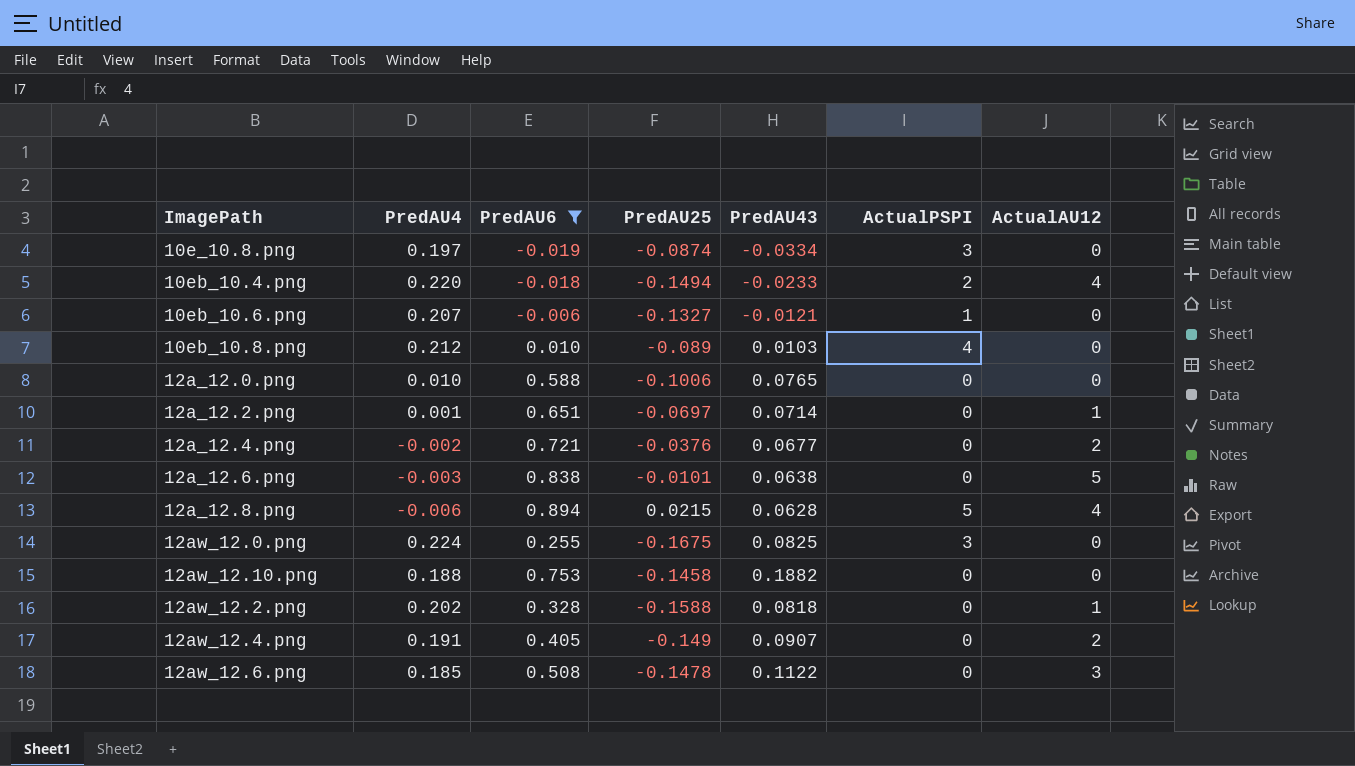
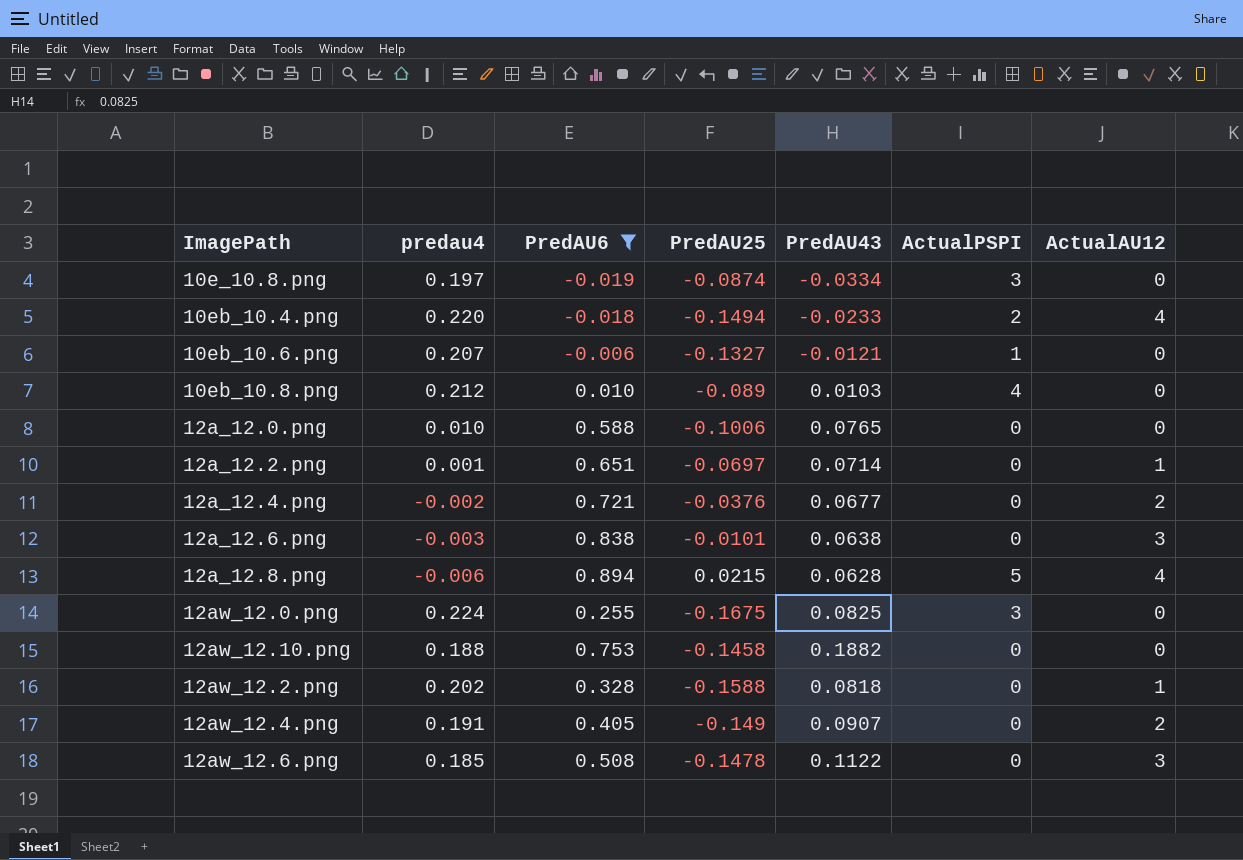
column name: PredAU4 -> predau4
12a_12.6.png | ActualAU12: 5 -> 3

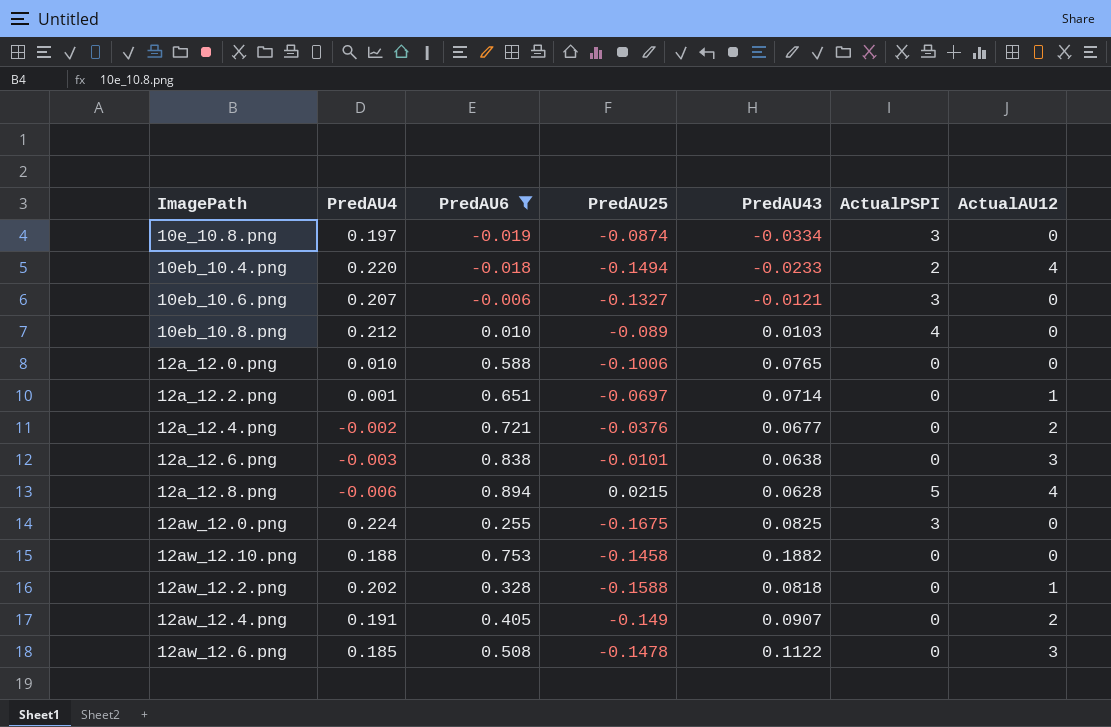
column name: predau4 -> PredAU4
10eb_10.6.png | ActualPSPI: 1 -> 3

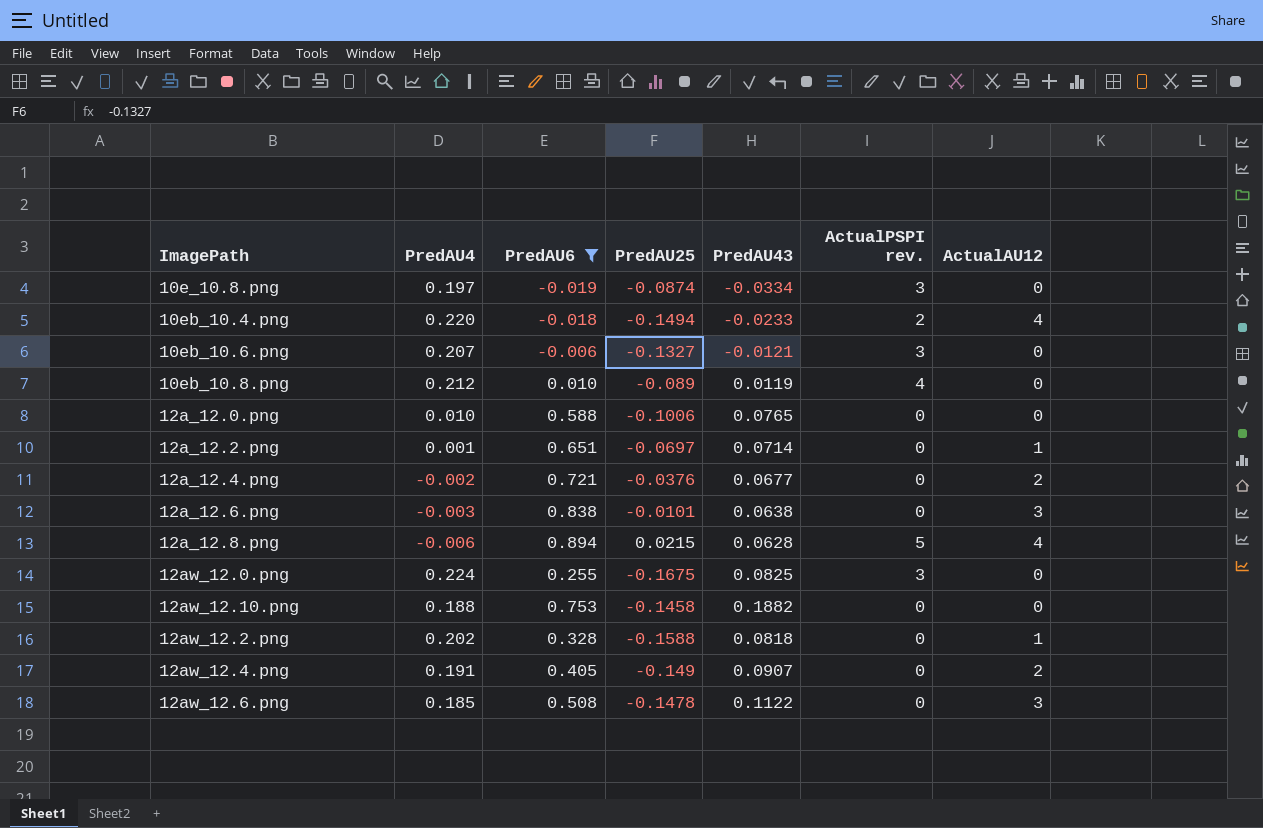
column name: ActualPSPI -> ActualPSPI rev.
10eb_10.8.png | PredAU43: 0.0103 -> 0.0119

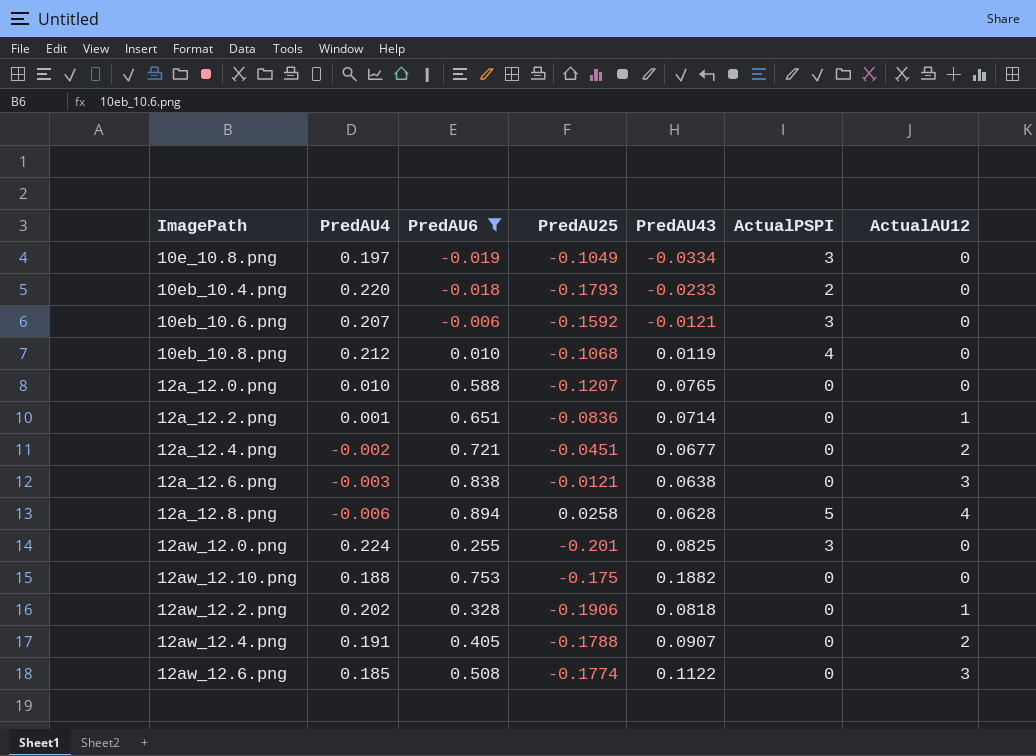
column name: ActualPSPI rev. -> ActualPSPI
10e_10.8.png | PredAU25: -0.0874 -> -0.1049
10eb_10.4.png | PredAU25: -0.1494 -> -0.1793
10eb_10.4.png | ActualAU12: 4 -> 0
10eb_10.6.png | PredAU25: -0.1327 -> -0.1592
10eb_10.8.png | PredAU25: -0.089 -> -0.1068
12a_12.0.png | PredAU25: -0.1006 -> -0.1207
12a_12.2.png | PredAU25: -0.0697 -> -0.0836
12a_12.4.png | PredAU25: -0.0376 -> -0.0451
12a_12.6.png | PredAU25: -0.0101 -> -0.0121
12a_12.8.png | PredAU25: 0.0215 -> 0.0258
12aw_12.0.png | PredAU25: -0.1675 -> -0.201
12aw_12.10.png | PredAU25: -0.1458 -> -0.175
12aw_12.2.png | PredAU25: -0.1588 -> -0.1906
12aw_12.4.png | PredAU25: -0.149 -> -0.1788
12aw_12.6.png | PredAU25: -0.1478 -> -0.1774

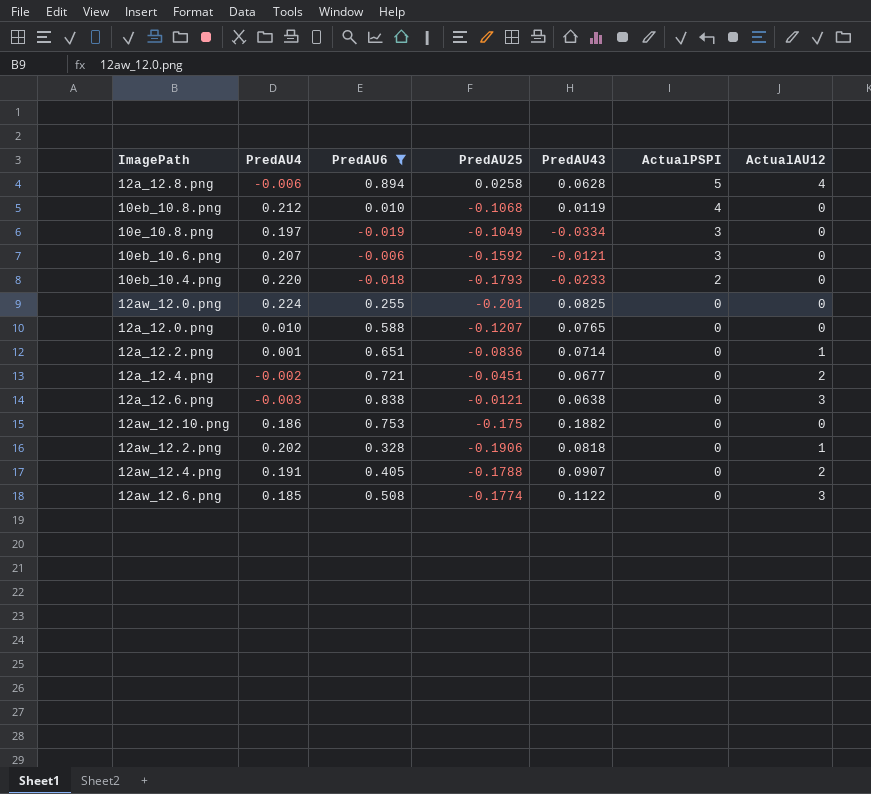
row order: none -> ActualPSPI descending
12aw_12.0.png | ActualPSPI: 3 -> 0
12aw_12.10.png | PredAU4: 0.188 -> 0.186

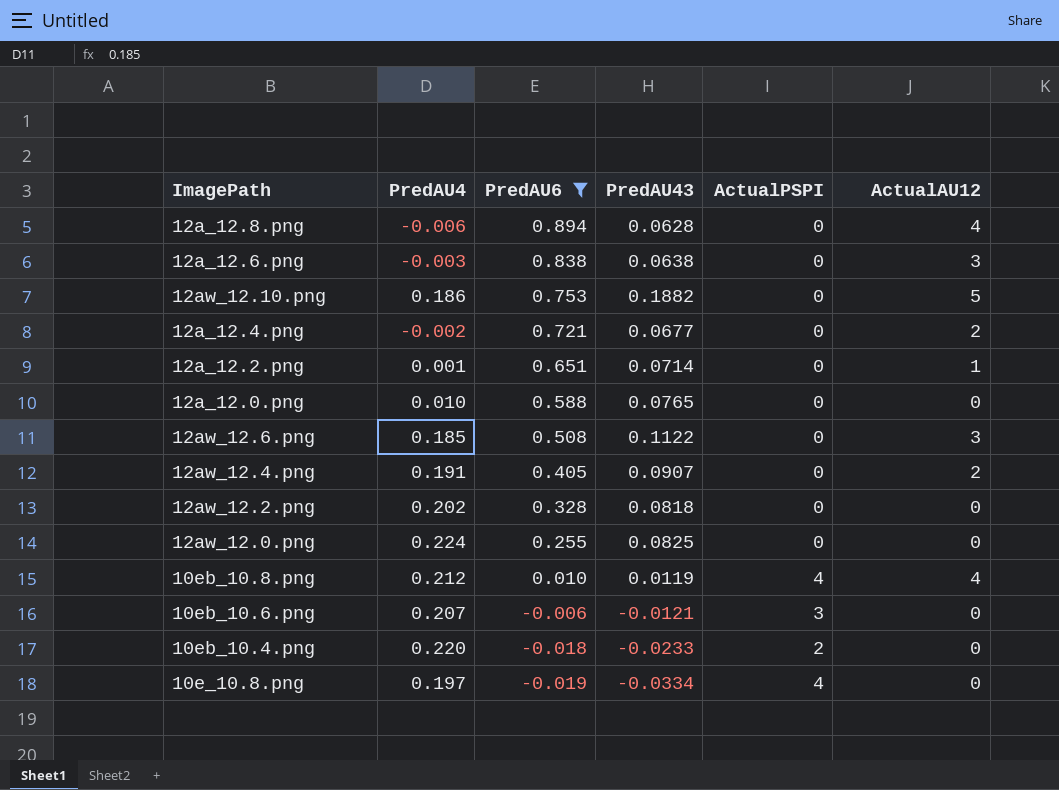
row order: ActualPSPI descending -> PredAU6 descending
column PredAU25 | position: 4 -> none
12a_12.8.png | ActualPSPI: 5 -> 0
12aw_12.10.png | ActualAU12: 0 -> 5
12aw_12.2.png | ActualAU12: 1 -> 0
10eb_10.8.png | ActualAU12: 0 -> 4
10e_10.8.png | ActualPSPI: 3 -> 4

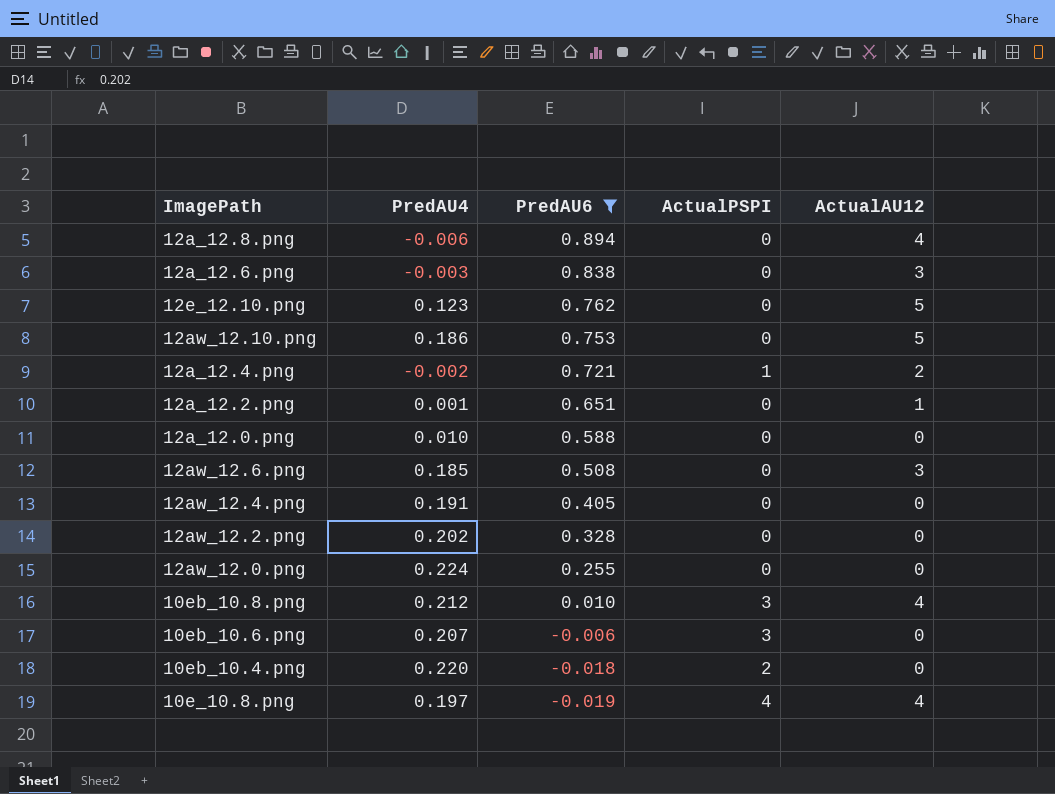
column PredAU43 | position: 4 -> none
row 12e_12.10.png: none -> 0.123 | 0.762 | 0 | 5
12a_12.4.png | ActualPSPI: 0 -> 1
12aw_12.4.png | ActualAU12: 2 -> 0
10eb_10.8.png | ActualPSPI: 4 -> 3
10e_10.8.png | ActualAU12: 0 -> 4

